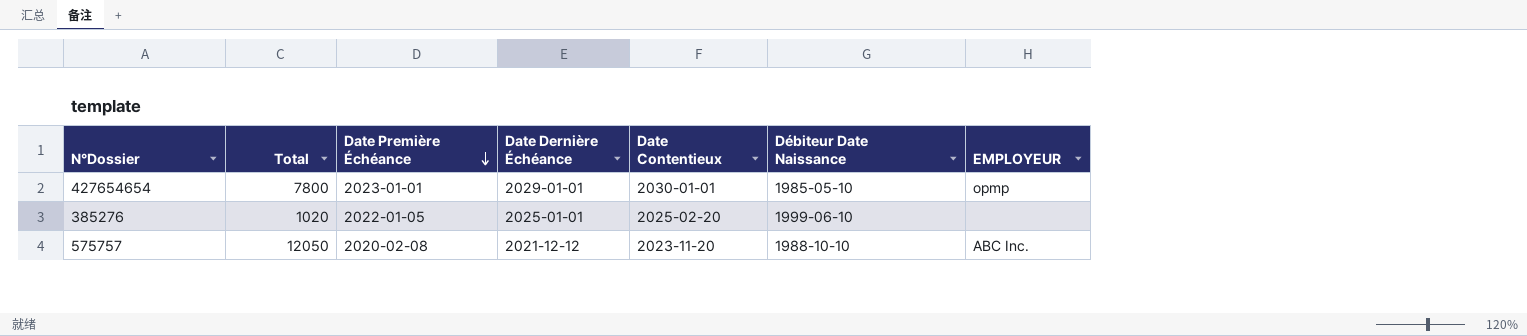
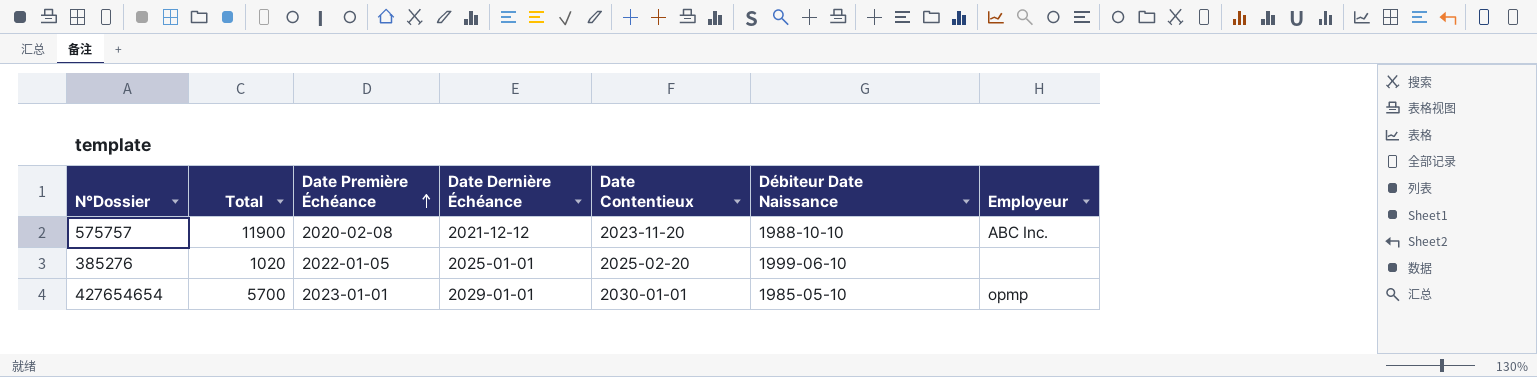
row order: Date Première Échéance descending -> Date Première Échéance ascending
column name: EMPLOYEUR -> Employeur
575757 | Total: 12050 -> 11900
427654654 | Total: 7800 -> 5700

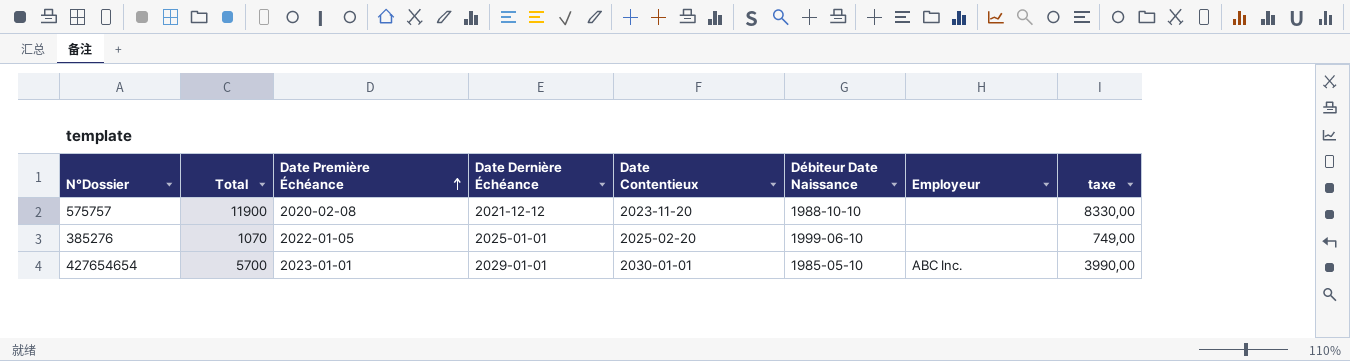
column taxe | formula: none -> [Total] * 0,7
575757 | Employeur: ABC Inc. -> none
385276 | Total: 1020 -> 1070
427654654 | Employeur: opmp -> ABC Inc.

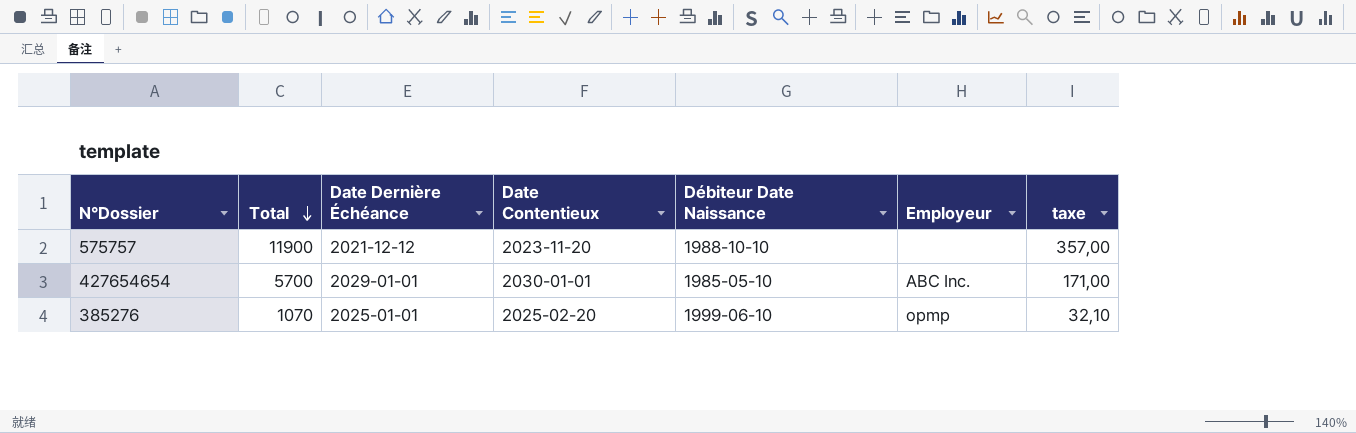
row order: Date Première Échéance ascending -> Total descending
column Date Première Échéance | position: 3 -> none
column taxe | formula: [Total] * 0,7 -> [Total] * 0,03
385276 | Employeur: none -> opmp

